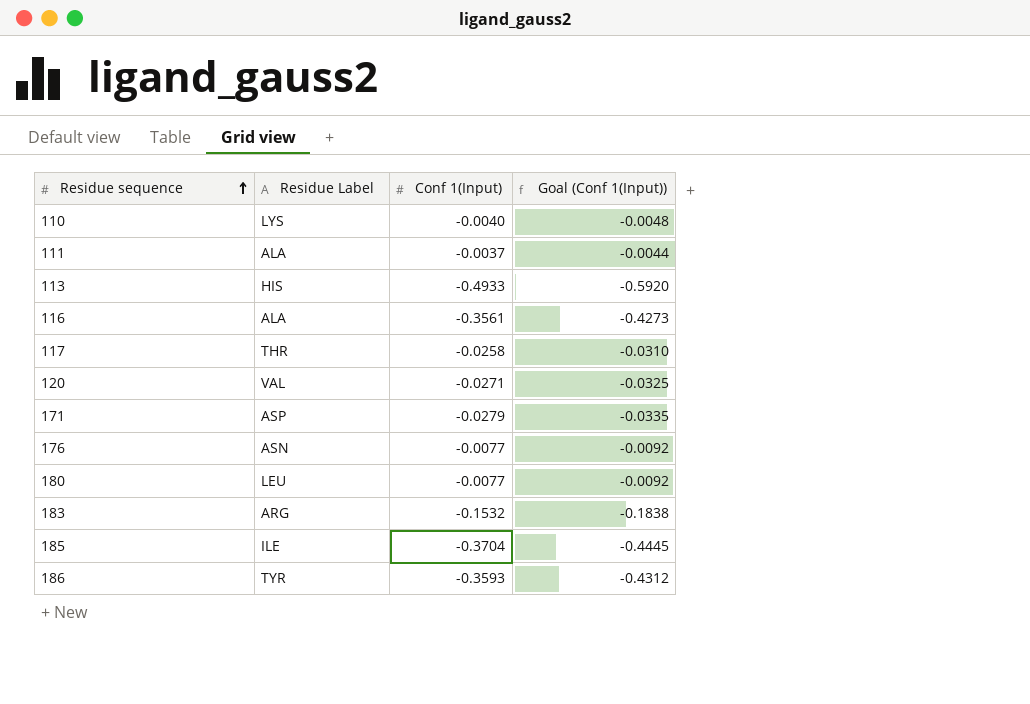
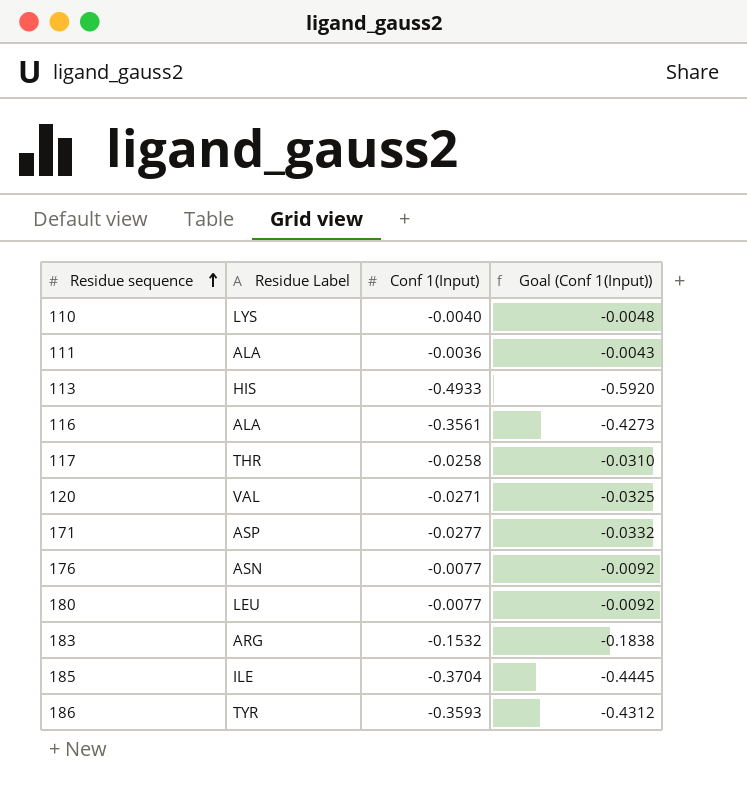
111 | Conf 1(Input): -0.0037 -> -0.0036
111 | Goal (Conf 1(Input)): -0.0044 -> -0.0043
171 | Conf 1(Input): -0.0279 -> -0.0277
171 | Goal (Conf 1(Input)): -0.0335 -> -0.0332

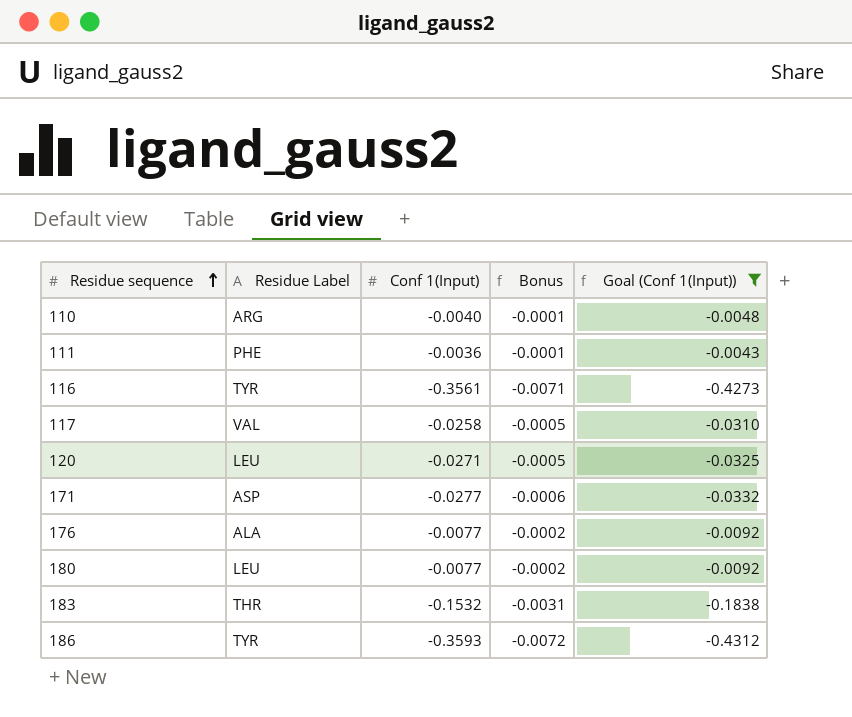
filter: none -> Goal (Conf 1(Input)) >= -0.4312
column Bonus | formula: none -> [Conf 1(Input)] * 0.02
110 | Residue Label: LYS -> ARG
111 | Residue Label: ALA -> PHE
116 | Residue Label: ALA -> TYR
117 | Residue Label: THR -> VAL
120 | Residue Label: VAL -> LEU
176 | Residue Label: ASN -> ALA
183 | Residue Label: ARG -> THR

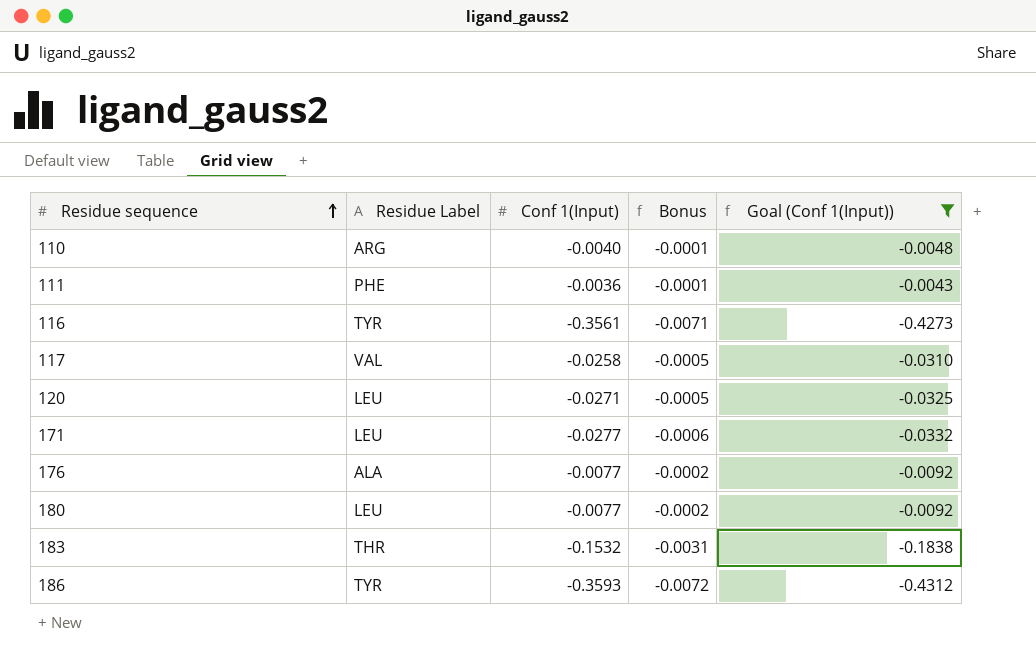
171 | Residue Label: ASP -> LEU

